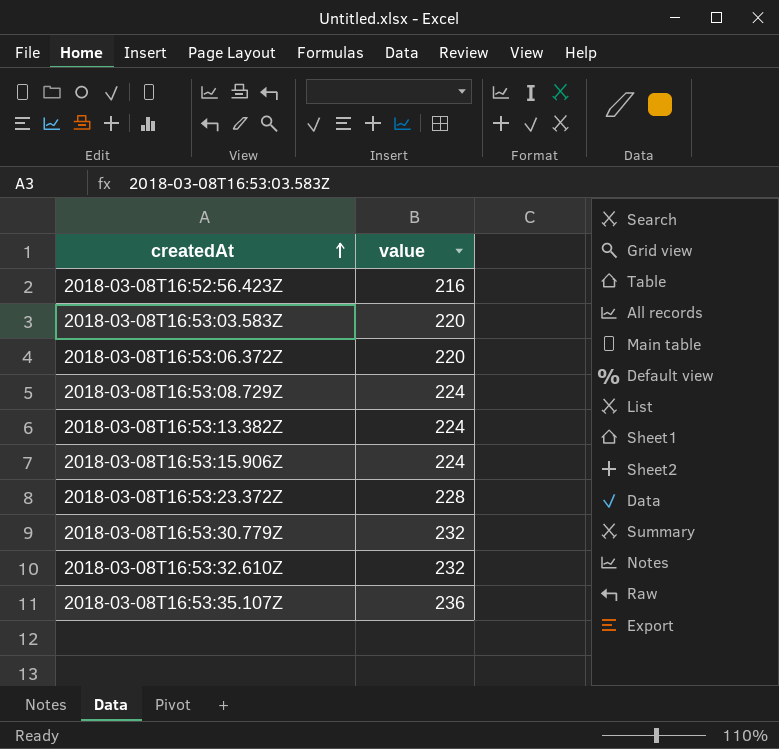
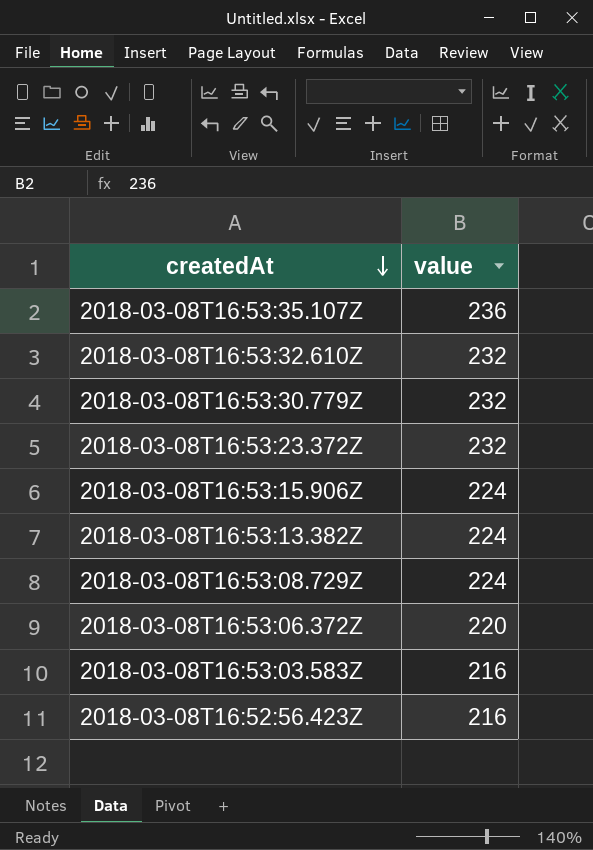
row order: createdAt ascending -> createdAt descending
2018-03-08T16:53:23.372Z | value: 228 -> 232
2018-03-08T16:53:03.583Z | value: 220 -> 216

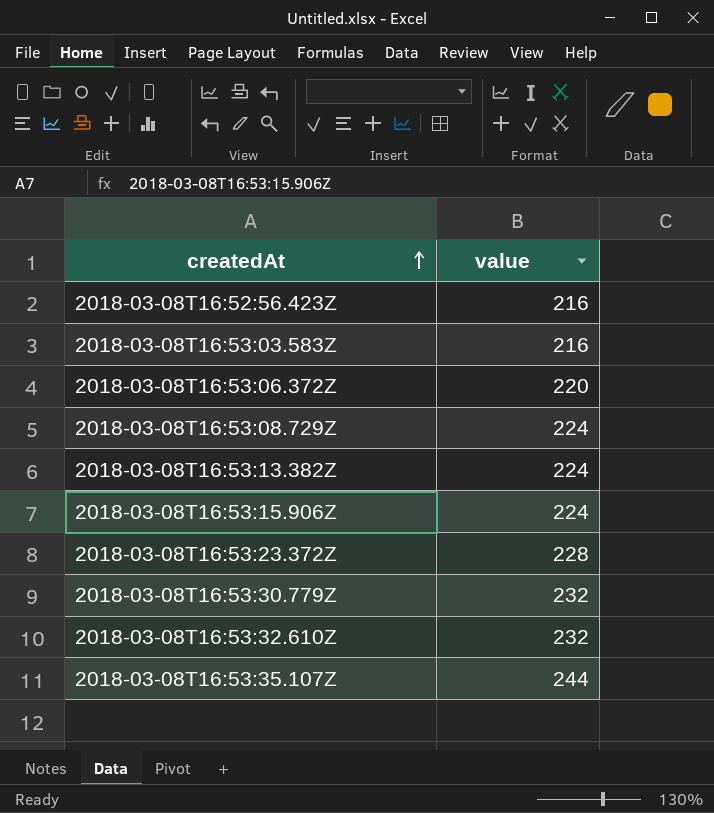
row order: createdAt descending -> createdAt ascending
2018-03-08T16:53:23.372Z | value: 232 -> 228
2018-03-08T16:53:35.107Z | value: 236 -> 244

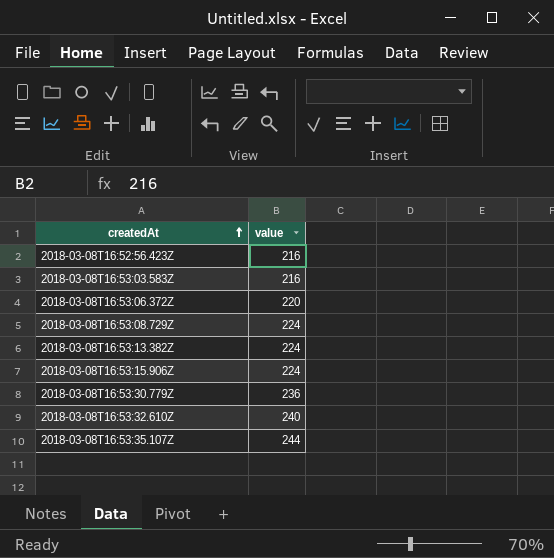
row 2018-03-08T16:53:23.372Z: 228 -> none
2018-03-08T16:53:30.779Z | value: 232 -> 236
2018-03-08T16:53:32.610Z | value: 232 -> 240

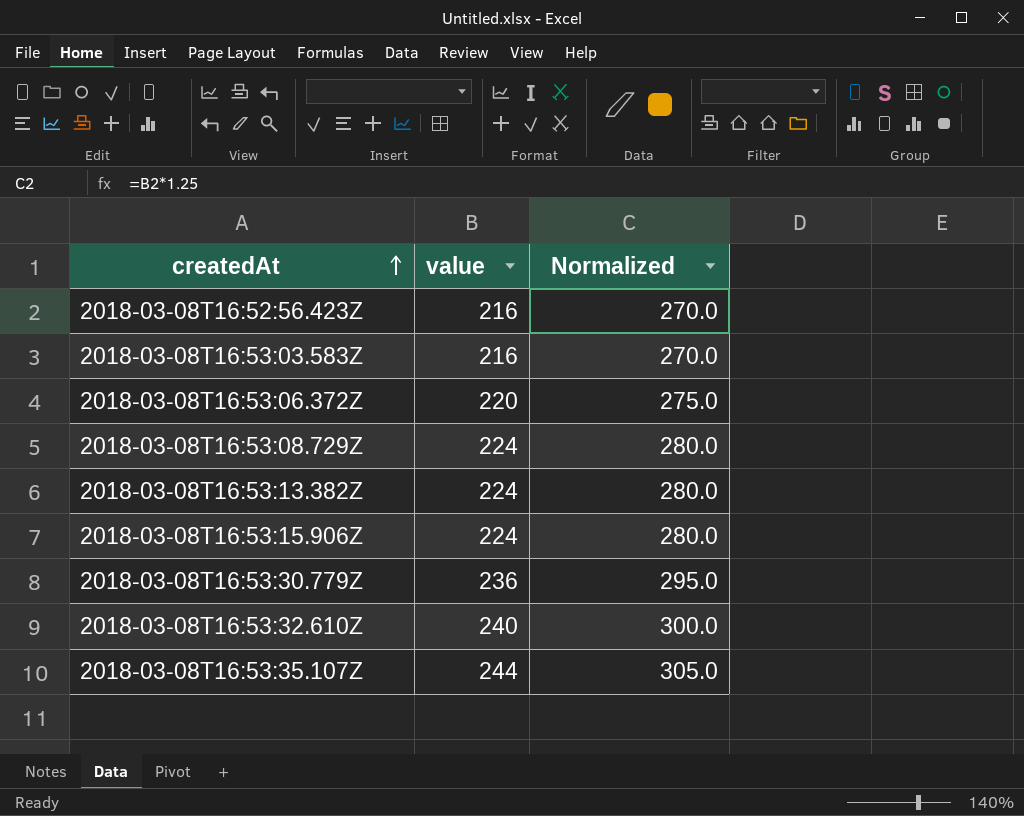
column Normalized | formula: none -> [value] * 1.25

